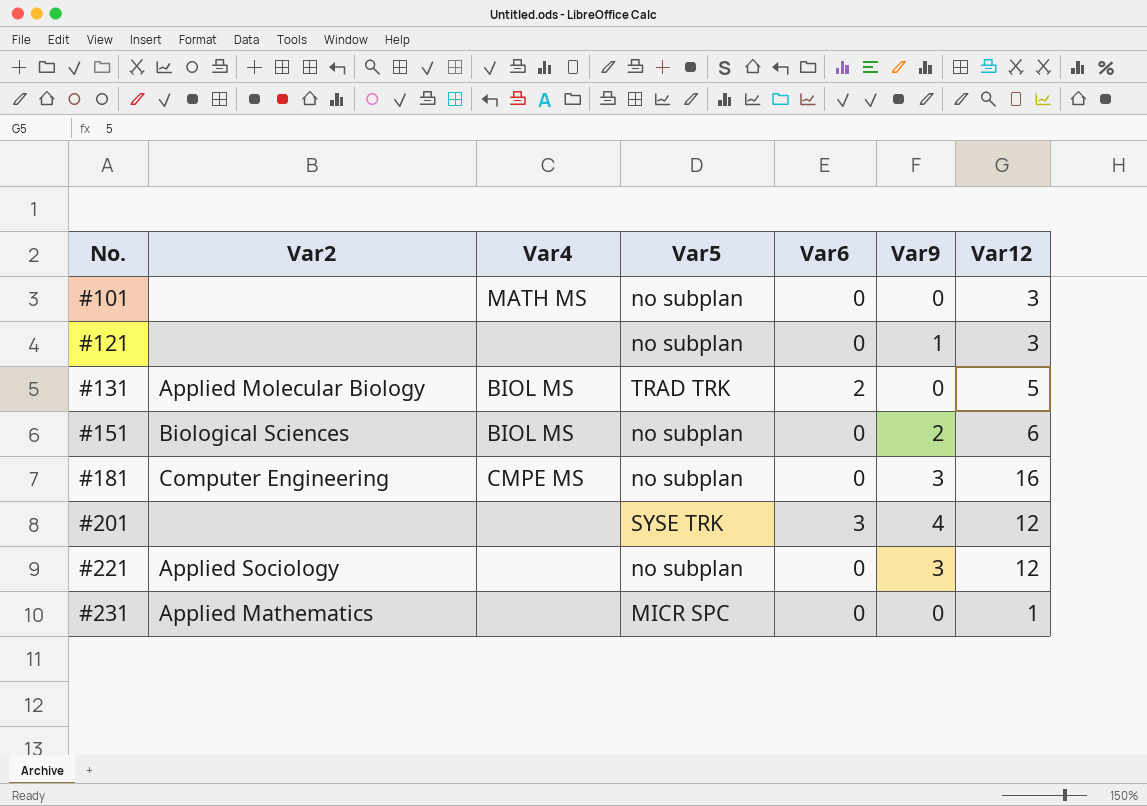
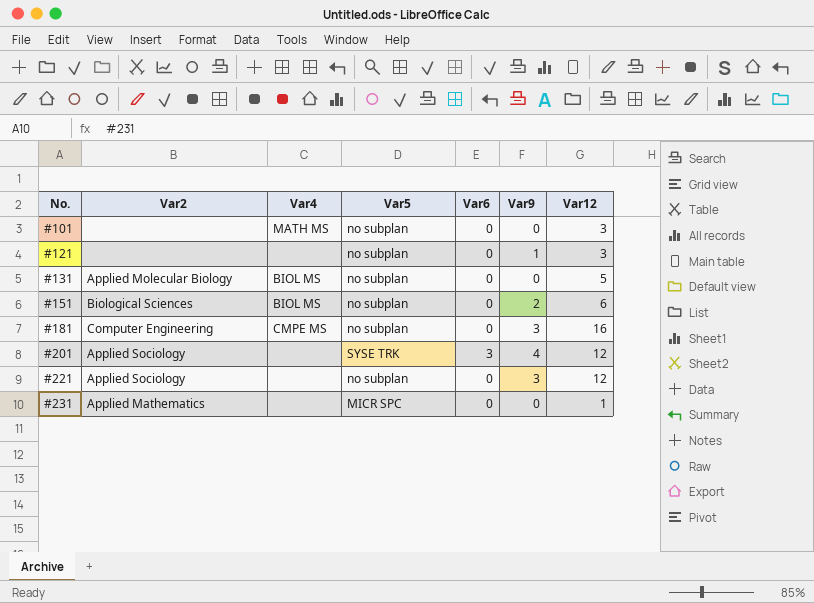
#131 | Var5: TRAD TRK -> no subplan
#131 | Var6: 2 -> 0
#201 | Var2: none -> Applied Sociology

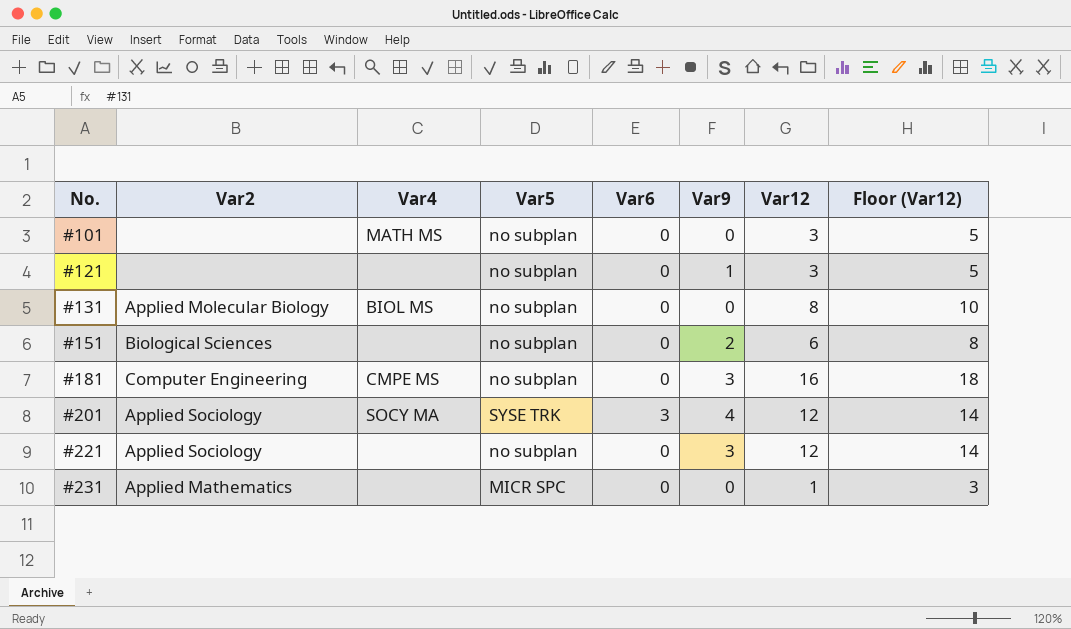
column Floor (Var12) | formula: none -> [Var12] + 2
#131 | Var12: 5 -> 8
#151 | Var4: BIOL MS -> none
#201 | Var4: none -> SOCY MA

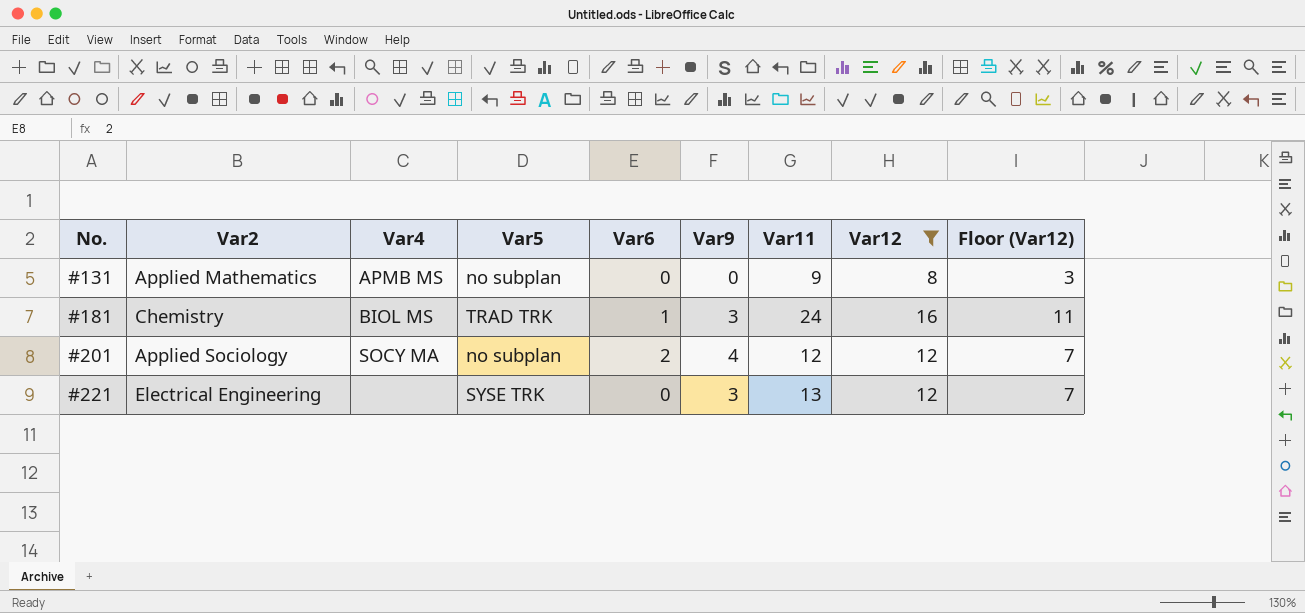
filter: none -> Var12 >= 8
column Var11 | position: none -> 7
column Floor (Var12) | formula: [Var12] + 2 -> [Var12] - 5
#131 | Var2: Applied Molecular Biology -> Applied Mathematics
#131 | Var4: BIOL MS -> APMB MS
#181 | Var2: Computer Engineering -> Chemistry
#181 | Var4: CMPE MS -> BIOL MS
#181 | Var5: no subplan -> TRAD TRK
#181 | Var6: 0 -> 1
#201 | Var5: SYSE TRK -> no subplan
#201 | Var6: 3 -> 2
#221 | Var2: Applied Sociology -> Electrical Engineering
#221 | Var5: no subplan -> SYSE TRK

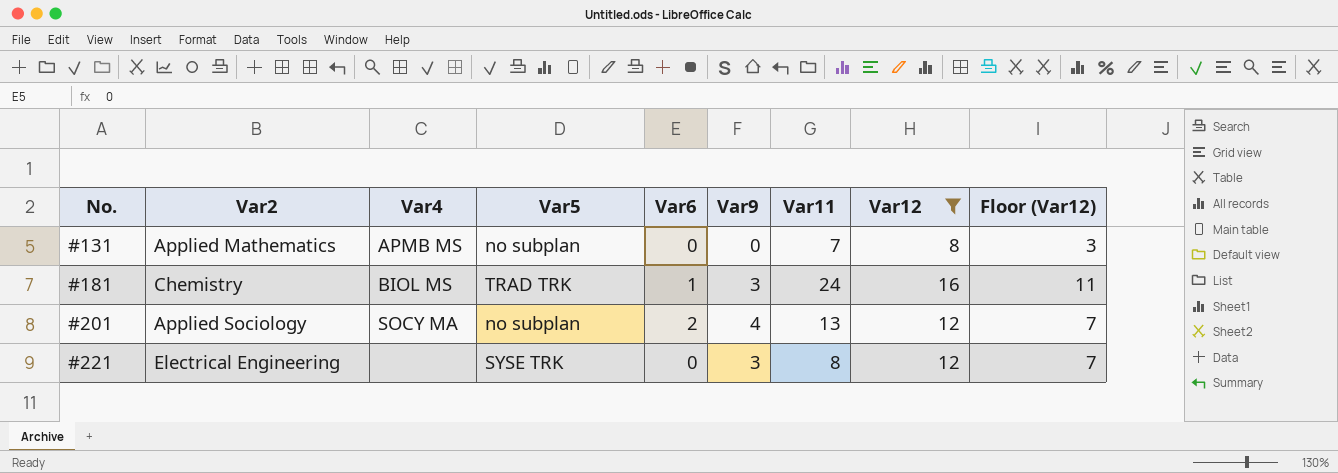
#131 | Var11: 9 -> 7
#201 | Var11: 12 -> 13
#221 | Var11: 13 -> 8

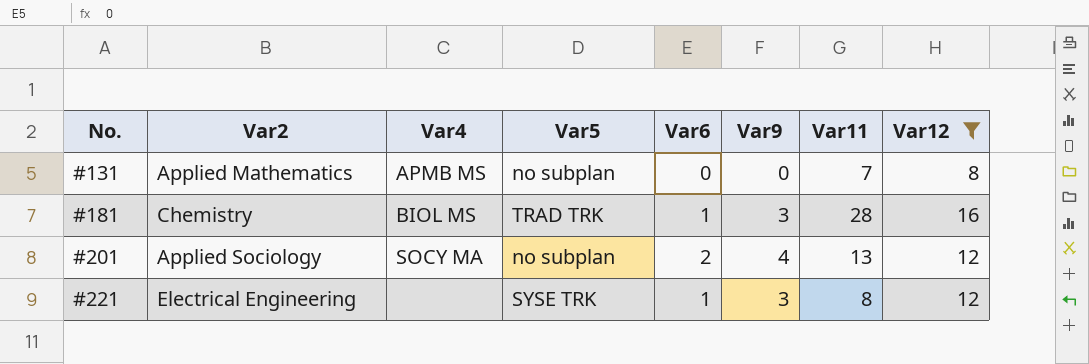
column Floor (Var12) | formula: [Var12] - 5 -> none
#181 | Var11: 24 -> 28
#221 | Var6: 0 -> 1

